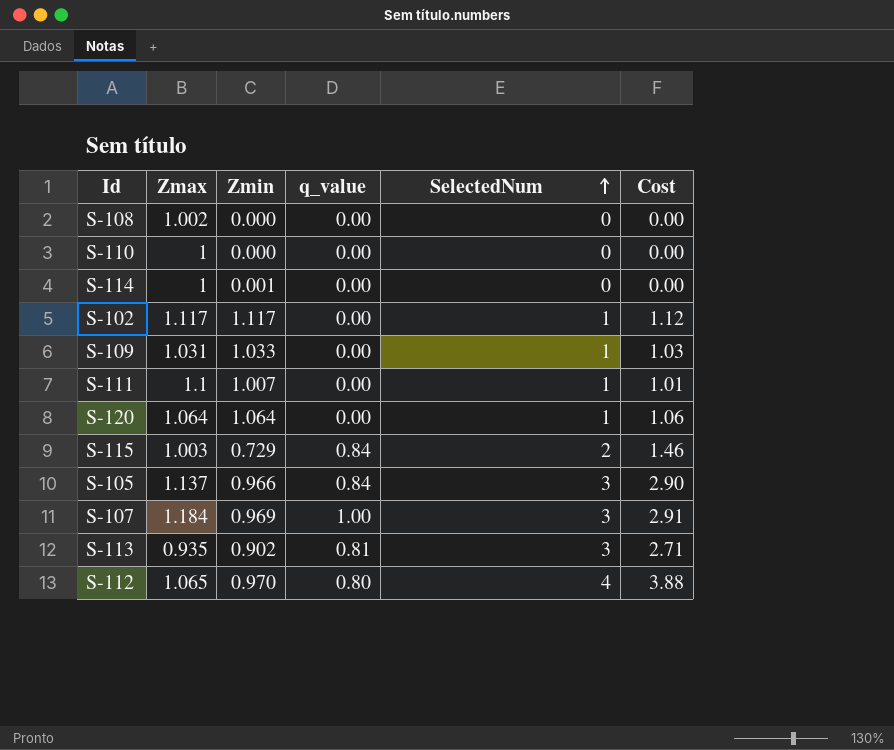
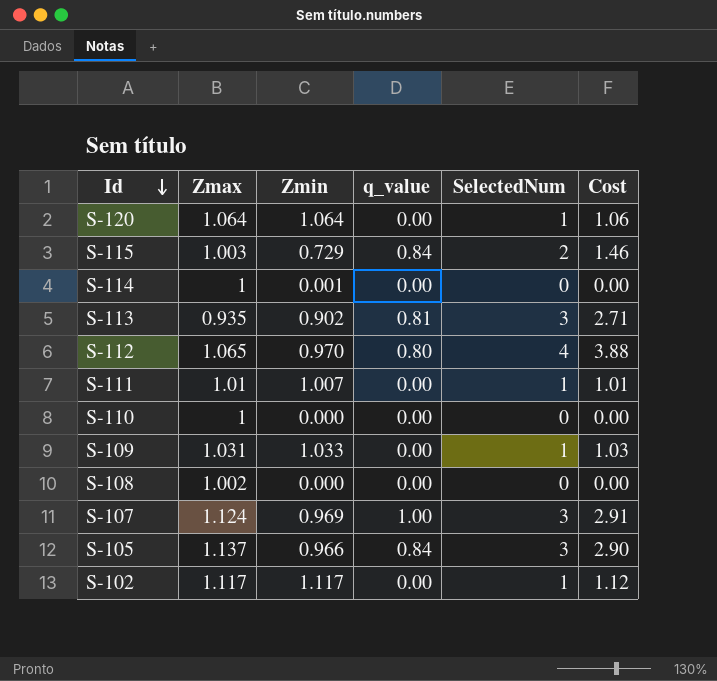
row order: SelectedNum ascending -> Id descending
S-111 | Zmax: 1.1 -> 1.01
S-107 | Zmax: 1.184 -> 1.124

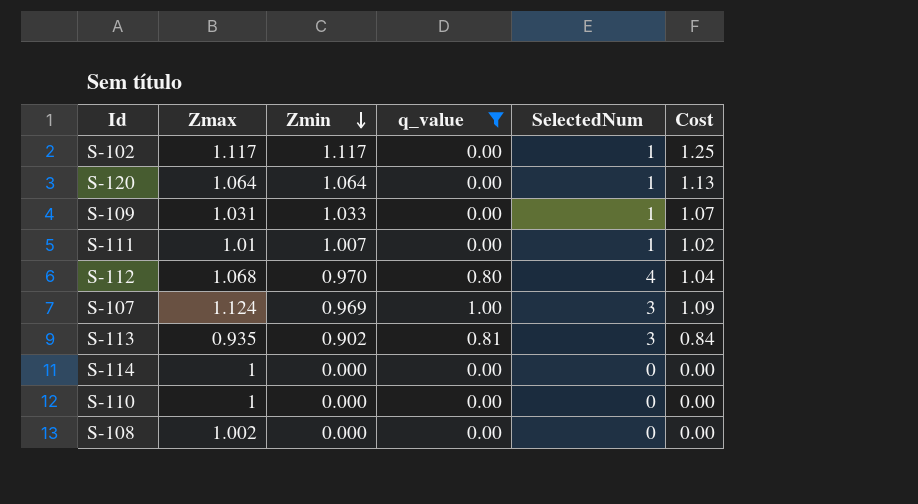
filter: none -> q_value != 0.84
row order: Id descending -> Zmin descending
column Cost | formula: [Zmin] * [SelectedNum] -> [Zmax] * [Zmin]
S-112 | Zmax: 1.065 -> 1.068
S-114 | Zmin: 0.001 -> 0.000

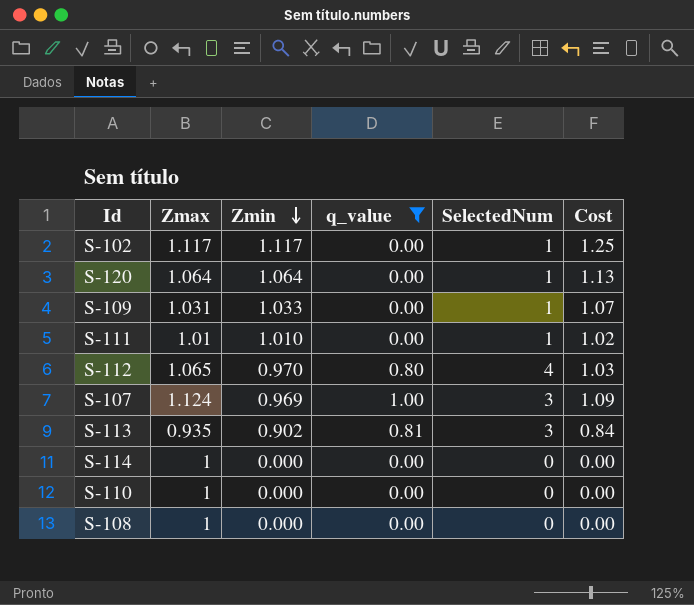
S-111 | Zmin: 1.007 -> 1.010
S-112 | Zmax: 1.068 -> 1.065
S-112 | Cost: 1.04 -> 1.03
S-108 | Zmax: 1.002 -> 1

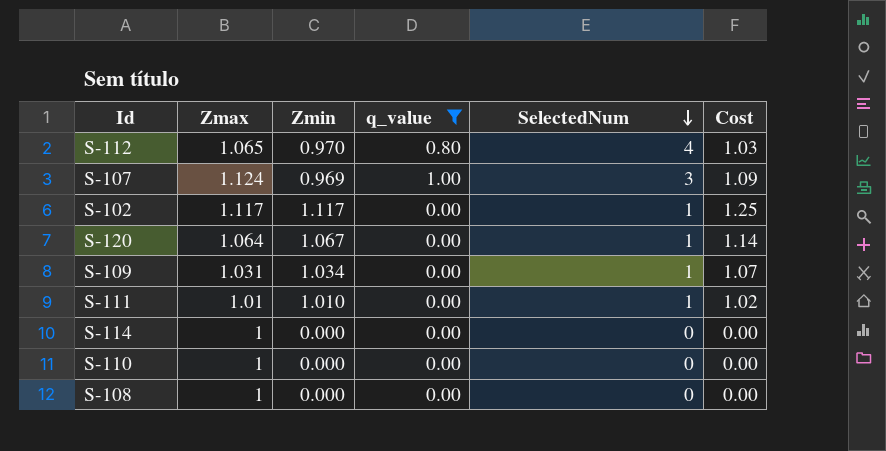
row order: Zmin descending -> SelectedNum descending
row S-113: 0.935 | 0.902 | 0.81 | 3 | 0.84 -> none
S-120 | Zmin: 1.064 -> 1.067
S-120 | Cost: 1.13 -> 1.14
S-109 | Zmin: 1.033 -> 1.034

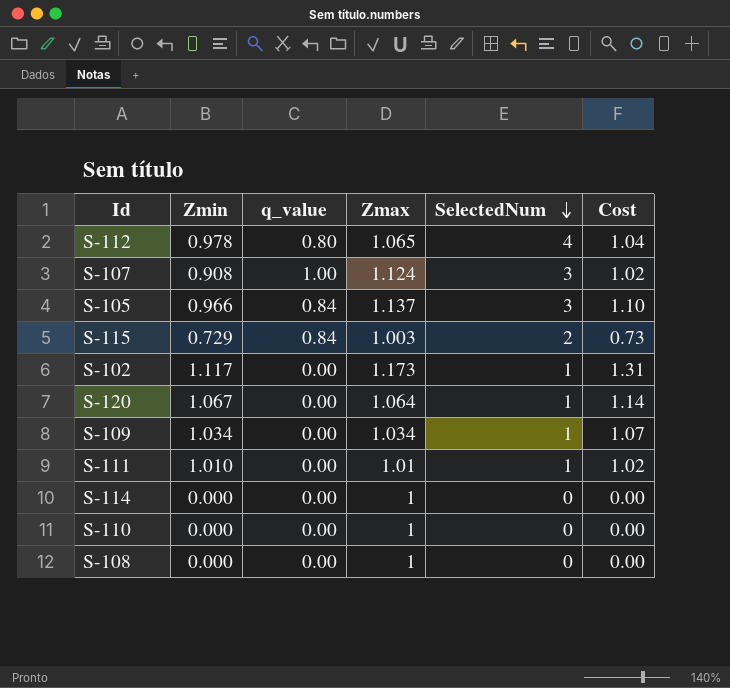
filter: q_value != 0.84 -> none
column Zmax | position: 2 -> 4
S-112 | Zmin: 0.970 -> 0.978
S-112 | Cost: 1.03 -> 1.04
S-107 | Zmin: 0.969 -> 0.908
S-107 | Cost: 1.09 -> 1.02
S-102 | Zmax: 1.117 -> 1.173
S-102 | Cost: 1.25 -> 1.31
S-109 | Zmax: 1.031 -> 1.034

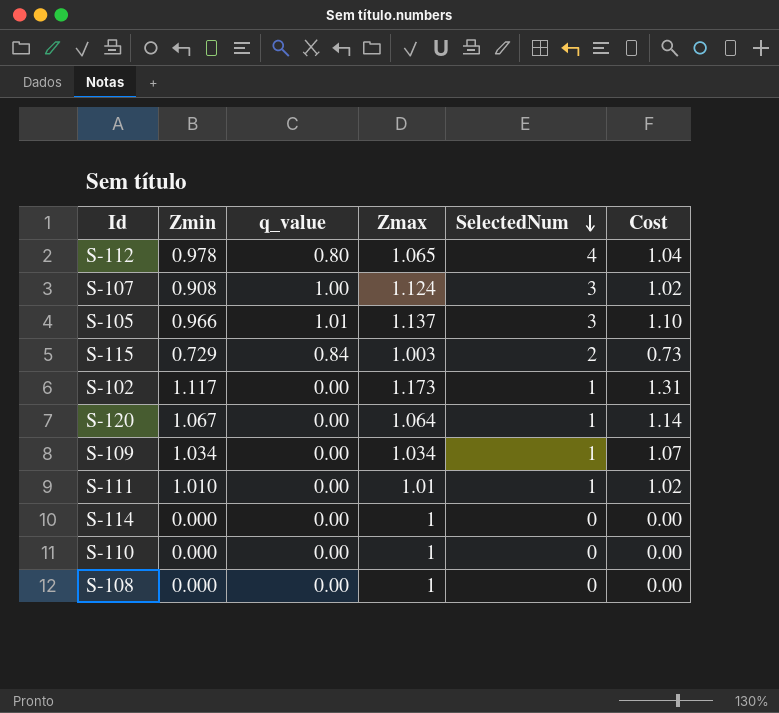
S-105 | q_value: 0.84 -> 1.01

